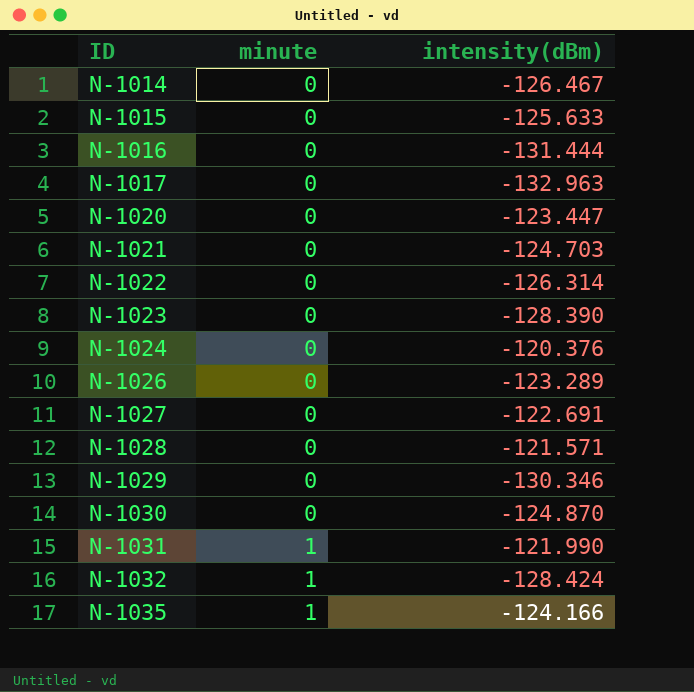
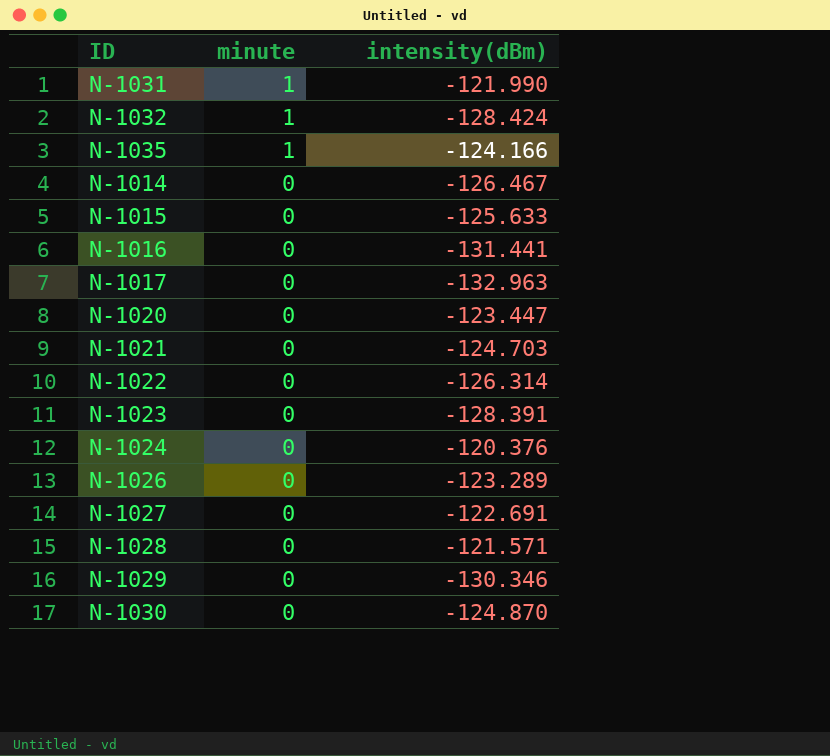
row order: ID ascending -> minute descending
N-1016 | intensity(dBm): -131.444 -> -131.441
N-1023 | intensity(dBm): -128.390 -> -128.391

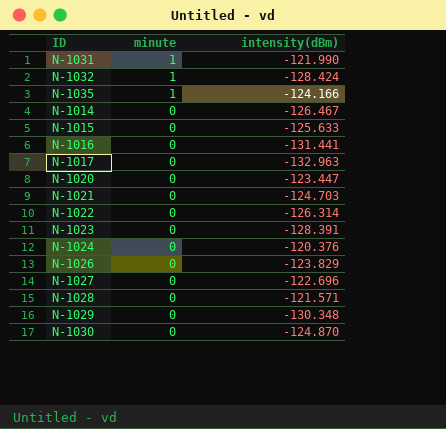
N-1026 | intensity(dBm): -123.289 -> -123.829
N-1027 | intensity(dBm): -122.691 -> -122.696
N-1029 | intensity(dBm): -130.346 -> -130.348

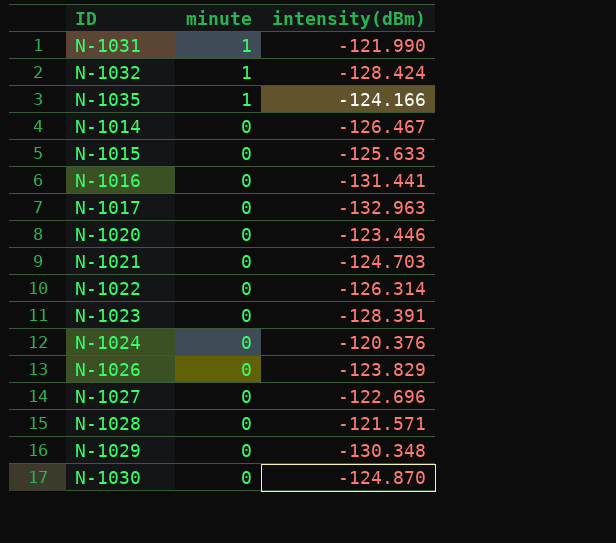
N-1020 | intensity(dBm): -123.447 -> -123.446

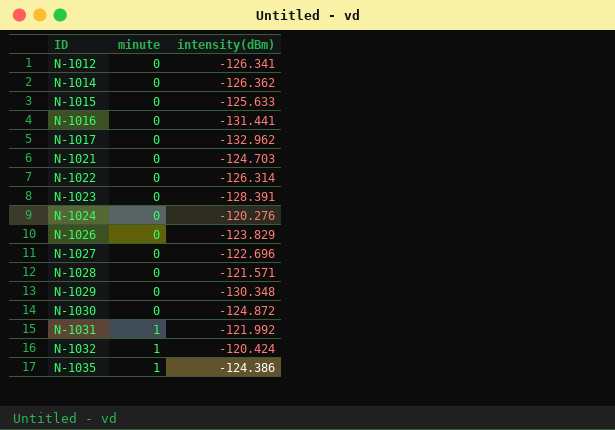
row order: minute descending -> ID ascending
row N-1020: 0 | -123.446 -> none
row N-1012: none -> 0 | -126.341
N-1014 | intensity(dBm): -126.467 -> -126.362
N-1017 | intensity(dBm): -132.963 -> -132.962
N-1024 | intensity(dBm): -120.376 -> -120.276
N-1030 | intensity(dBm): -124.870 -> -124.872
N-1031 | intensity(dBm): -121.990 -> -121.992
N-1032 | intensity(dBm): -128.424 -> -120.424
N-1035 | intensity(dBm): -124.166 -> -124.386

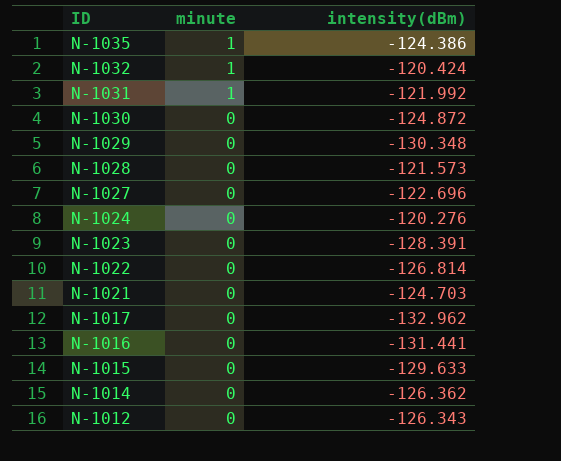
row order: ID ascending -> ID descending
row N-1026: 0 | -123.829 -> none
N-1028 | intensity(dBm): -121.571 -> -121.573
N-1022 | intensity(dBm): -126.314 -> -126.814
N-1015 | intensity(dBm): -125.633 -> -129.633
N-1012 | intensity(dBm): -126.341 -> -126.343

